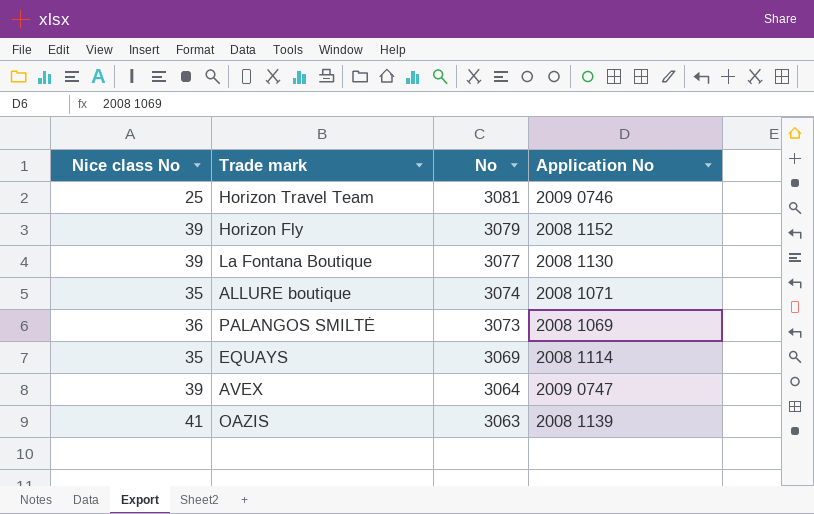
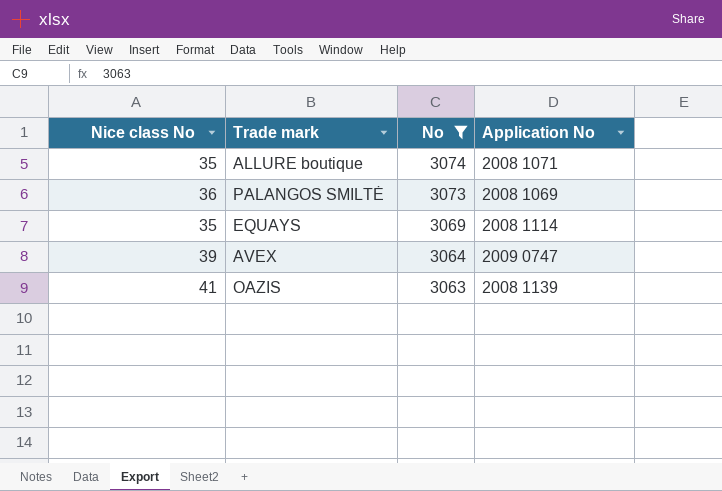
filter: none -> No <= 3074

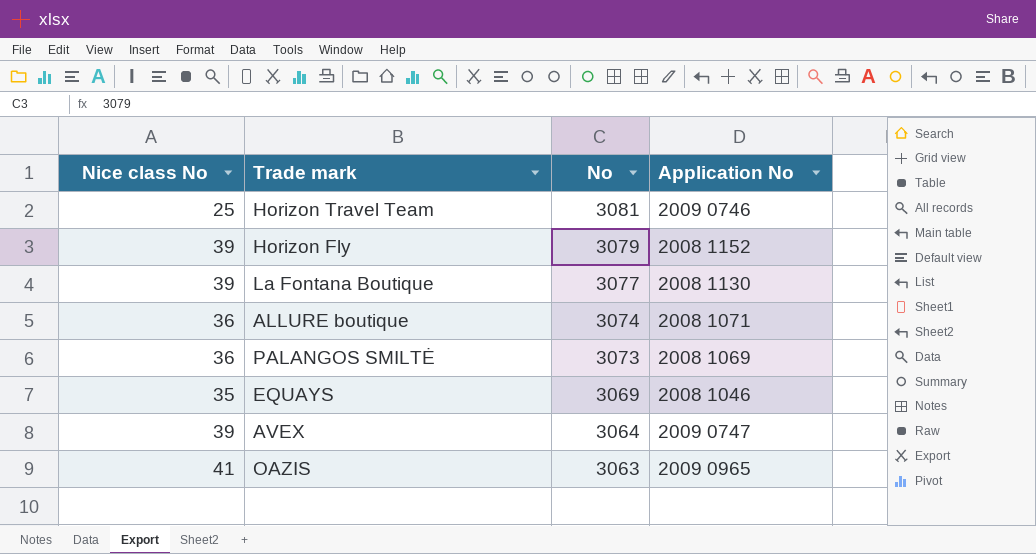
filter: No <= 3074 -> none
ALLURE boutique | Nice class No: 35 -> 36
EQUAYS | Application No: 2008 1114 -> 2008 1046
OAZIS | Application No: 2008 1139 -> 2009 0965

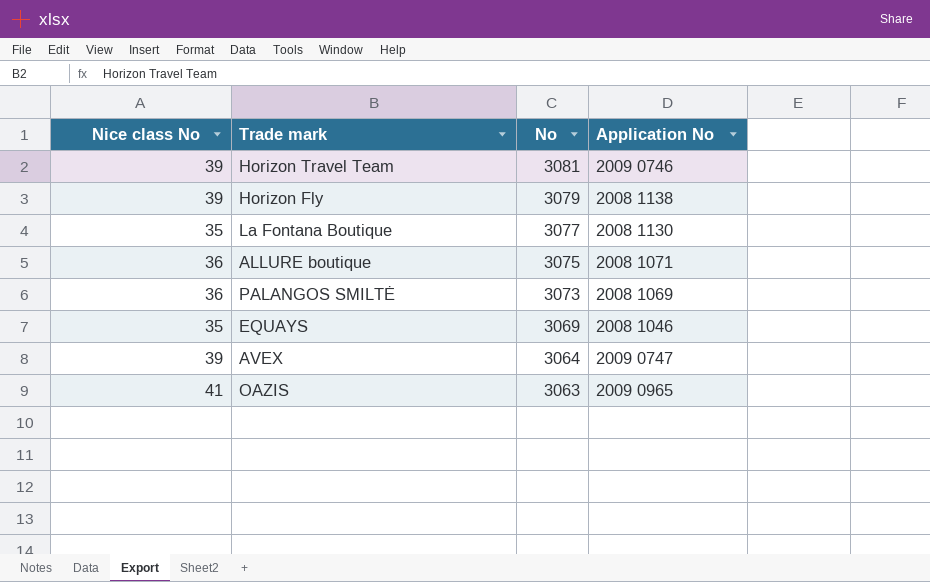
Horizon Travel Team | Nice class No: 25 -> 39
Horizon Fly | Application No: 2008 1152 -> 2008 1138
La Fontana Boutique | Nice class No: 39 -> 35
ALLURE boutique | No: 3074 -> 3075

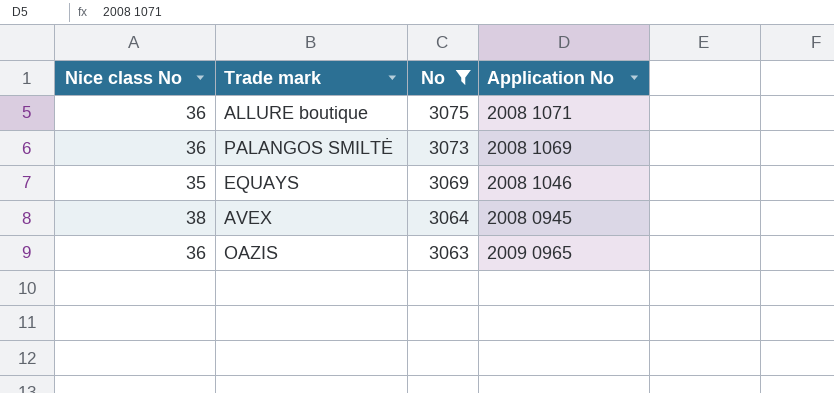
filter: none -> No <= 3075
AVEX | Nice class No: 39 -> 38
AVEX | Application No: 2009 0747 -> 2008 0945
OAZIS | Nice class No: 41 -> 36

